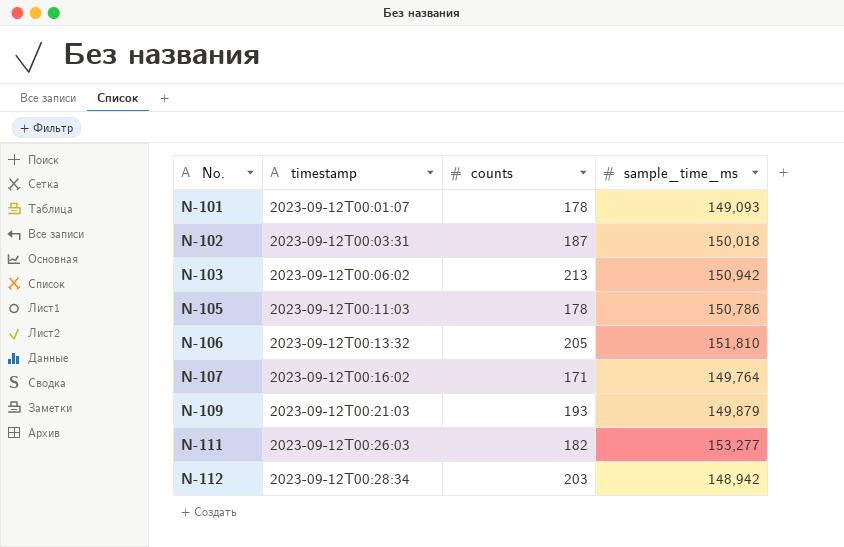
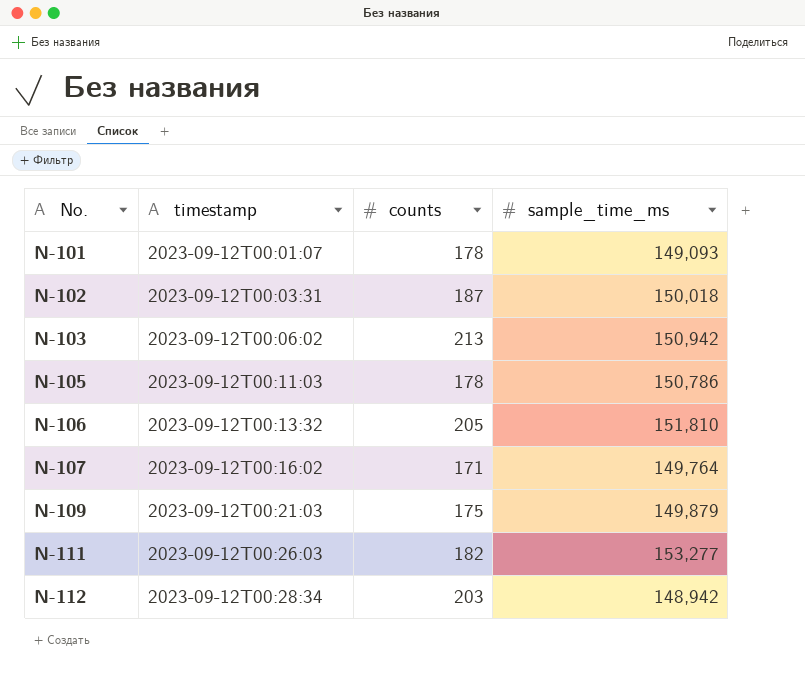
N-109 | counts: 193 -> 175

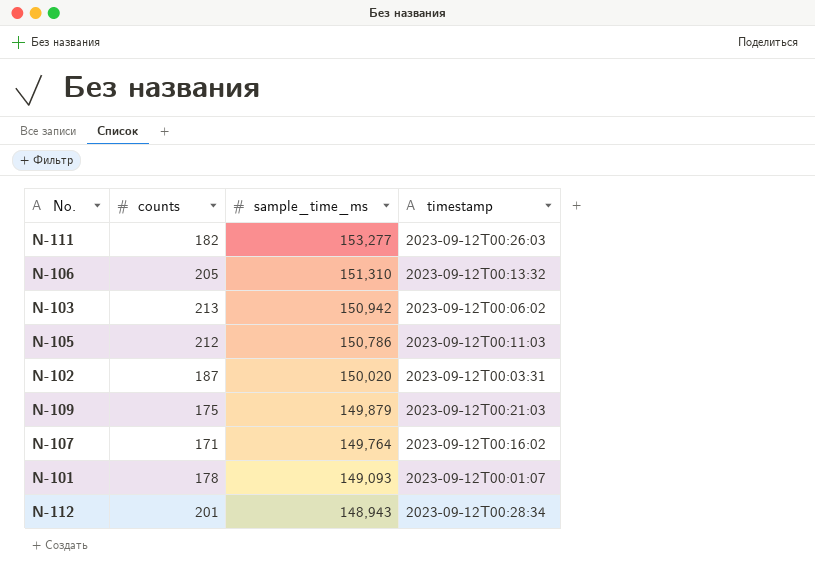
row order: No. ascending -> sample_time_ms descending
column timestamp | position: 2 -> 4
N-106 | sample_time_ms: 151,810 -> 151,310
N-105 | counts: 178 -> 212
N-102 | sample_time_ms: 150,018 -> 150,020
N-112 | counts: 203 -> 201
N-112 | sample_time_ms: 148,942 -> 148,943

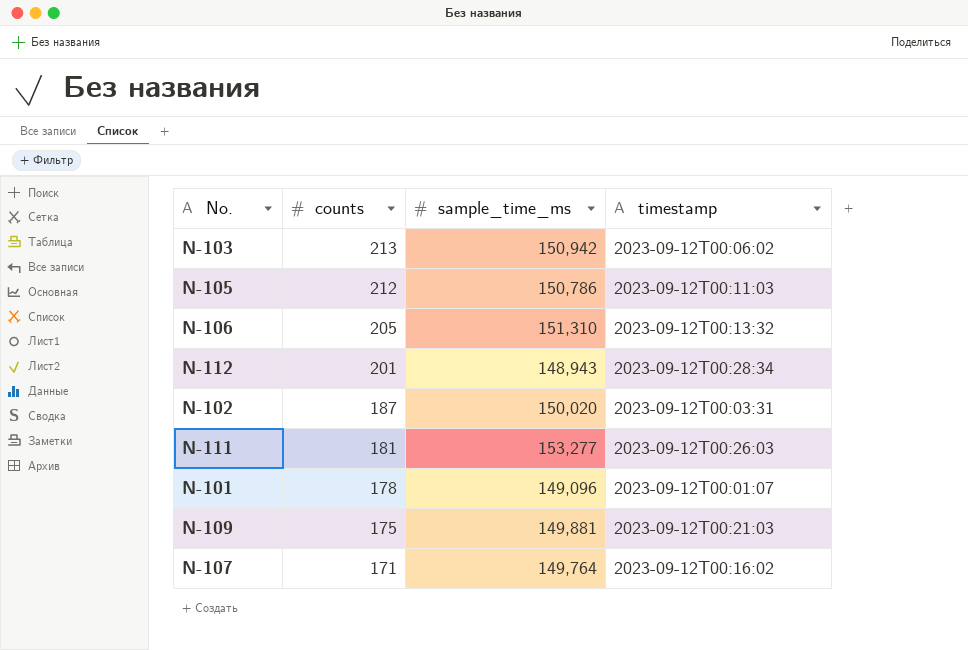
row order: sample_time_ms descending -> counts descending
N-111 | counts: 182 -> 181
N-101 | sample_time_ms: 149,093 -> 149,096
N-109 | sample_time_ms: 149,879 -> 149,881

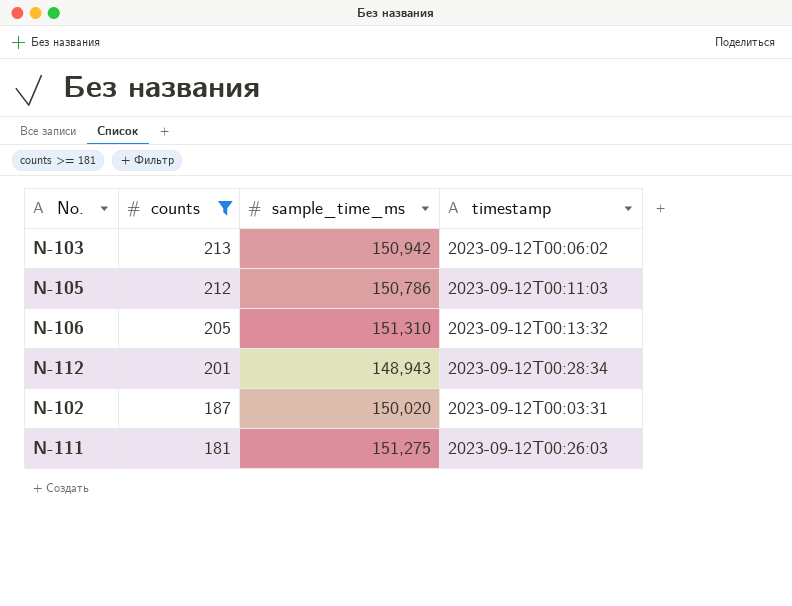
filter: none -> counts >= 181
N-111 | sample_time_ms: 153,277 -> 151,275

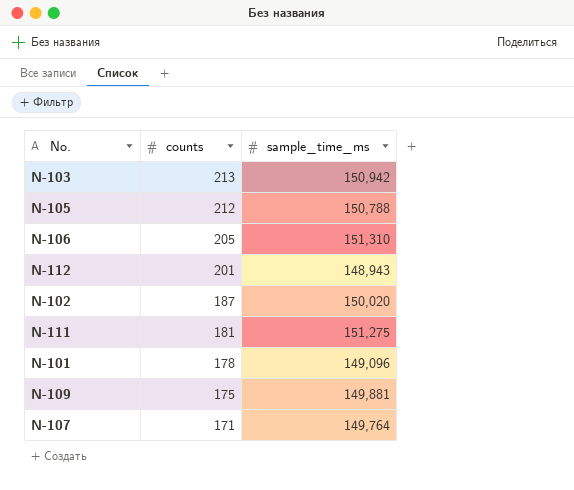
filter: counts >= 181 -> none
column timestamp | position: 4 -> none
N-105 | sample_time_ms: 150,786 -> 150,788

